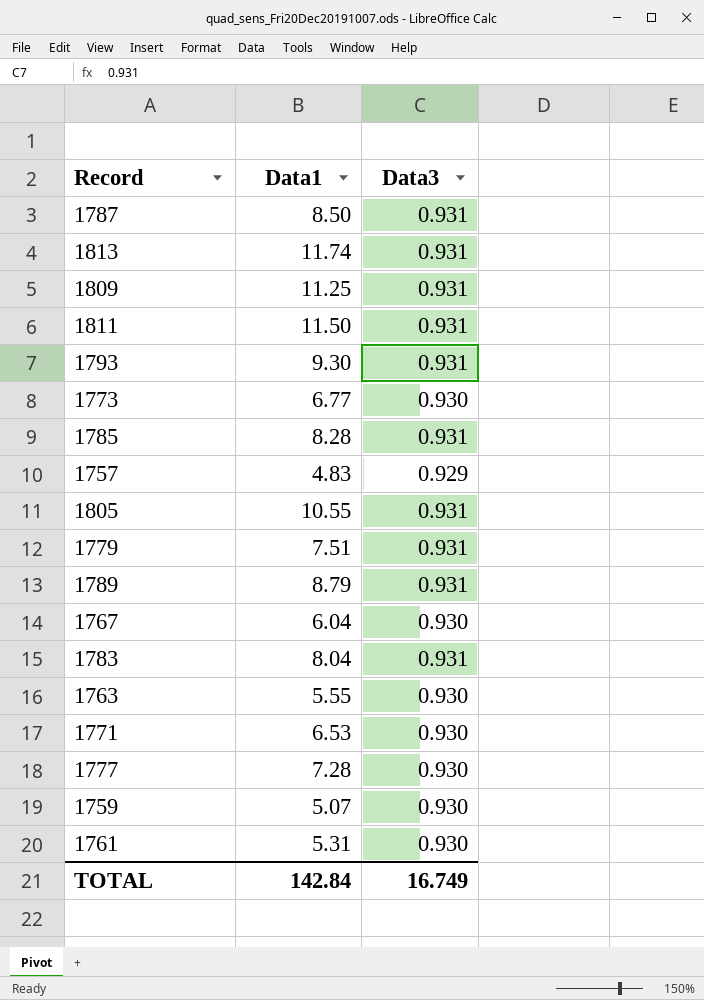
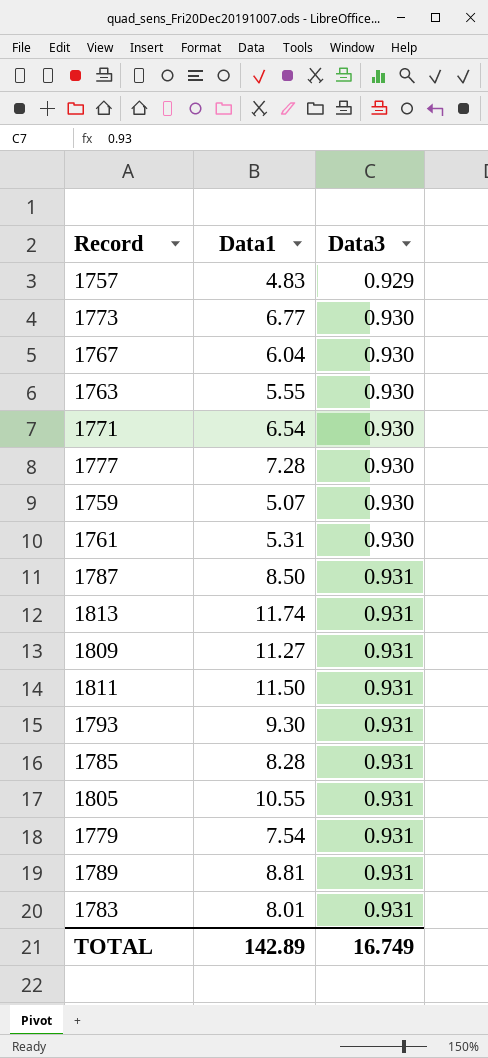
row order: none -> Data3 ascending
1771 | Data1: 6.53 -> 6.54
1809 | Data1: 11.25 -> 11.27
1779 | Data1: 7.51 -> 7.54
1789 | Data1: 8.79 -> 8.81
1783 | Data1: 8.04 -> 8.01
TOTAL | Data1: 142.84 -> 142.89

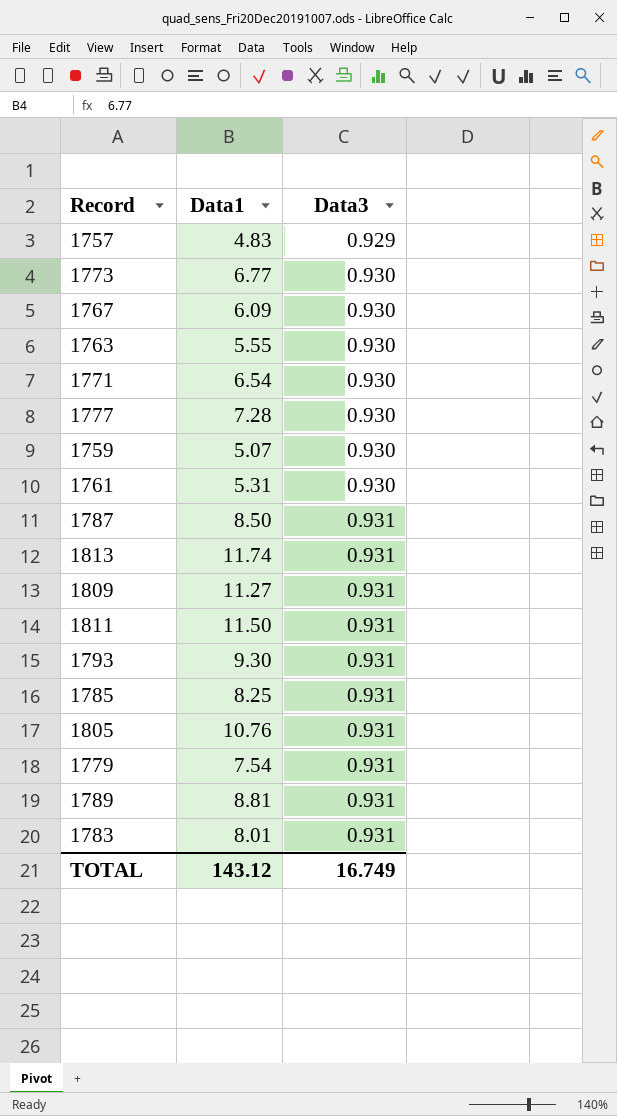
1767 | Data1: 6.04 -> 6.09
1785 | Data1: 8.28 -> 8.25
1805 | Data1: 10.55 -> 10.76
TOTAL | Data1: 142.89 -> 143.12

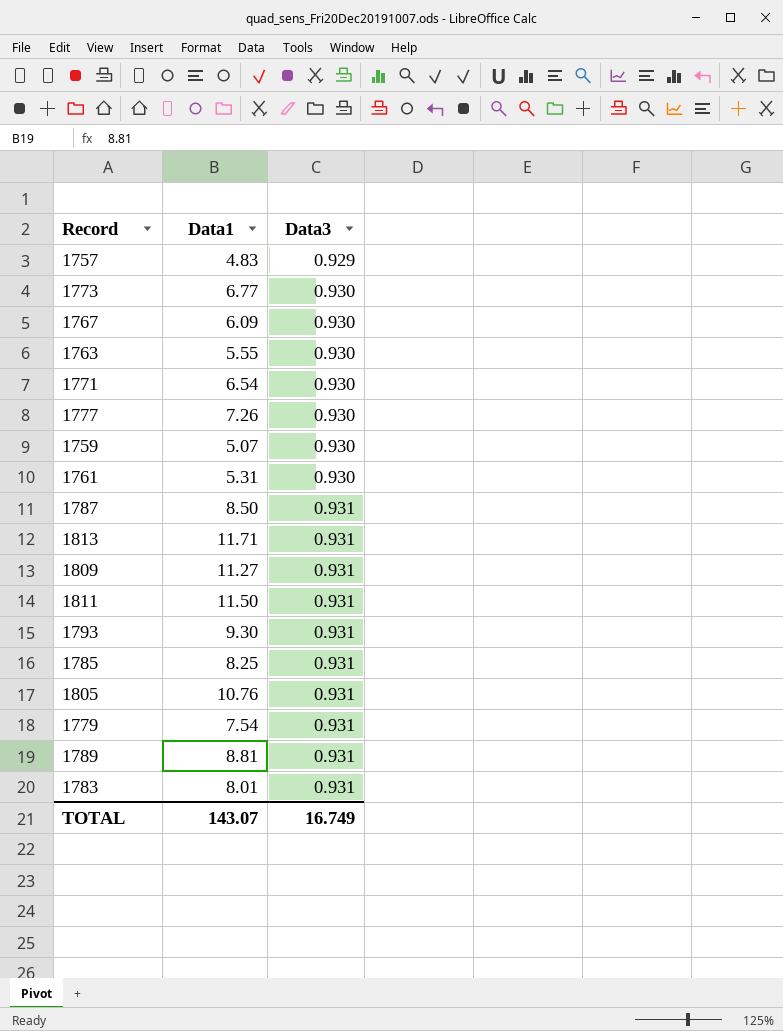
1777 | Data1: 7.28 -> 7.26
1813 | Data1: 11.74 -> 11.71
TOTAL | Data1: 143.12 -> 143.07

